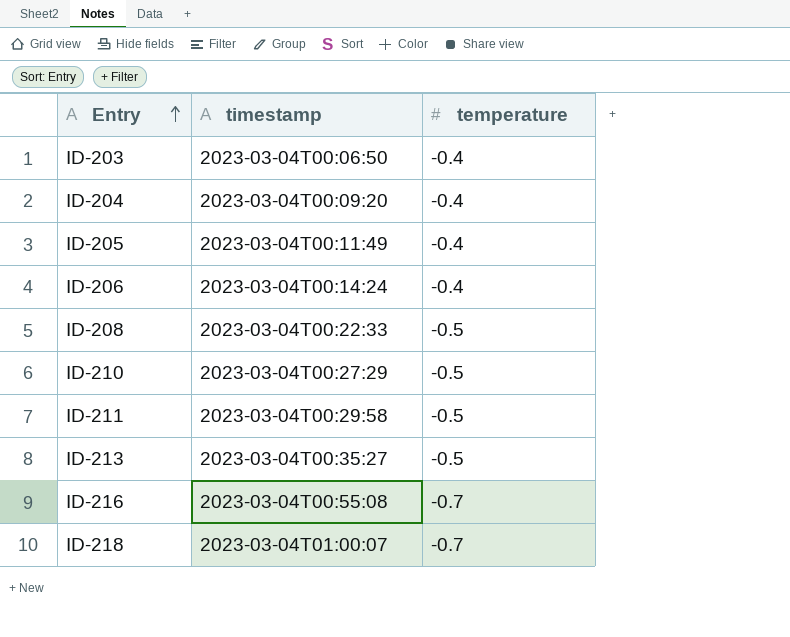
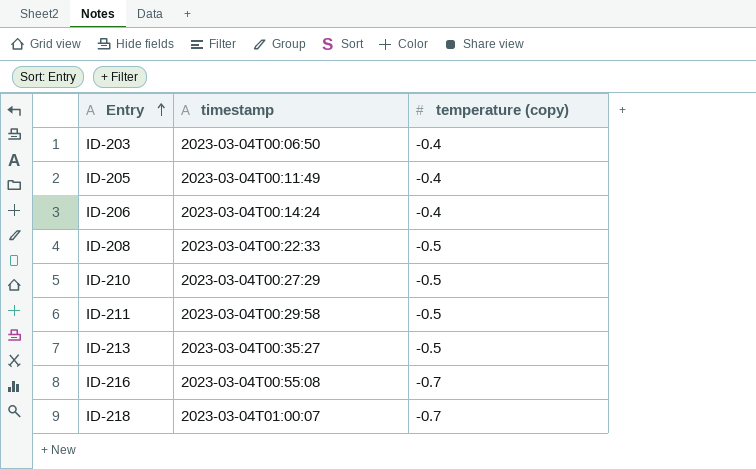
column name: temperature -> temperature (copy)
row ID-204: 2023-03-04T00:09:20 | -0.4 -> none

